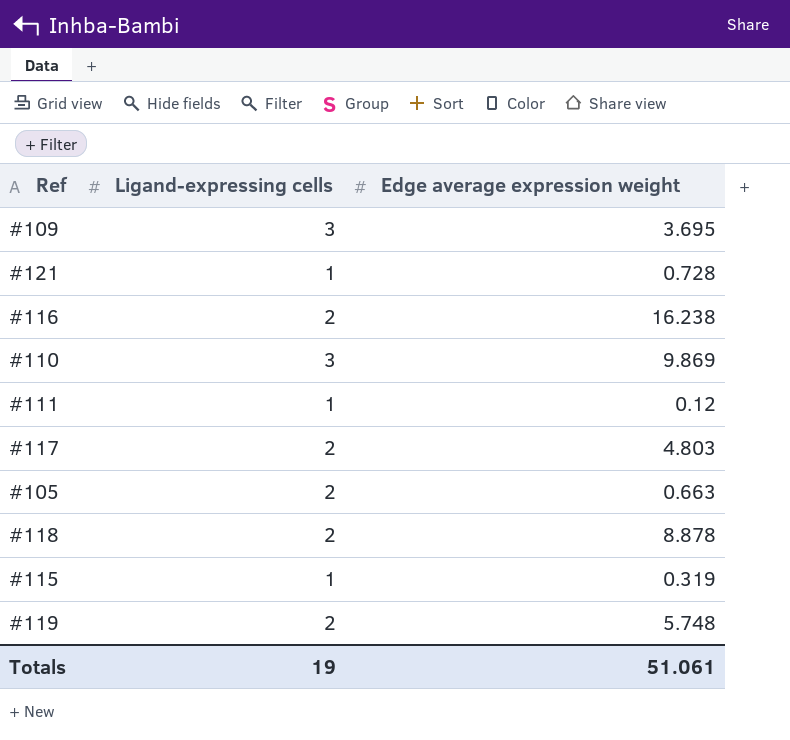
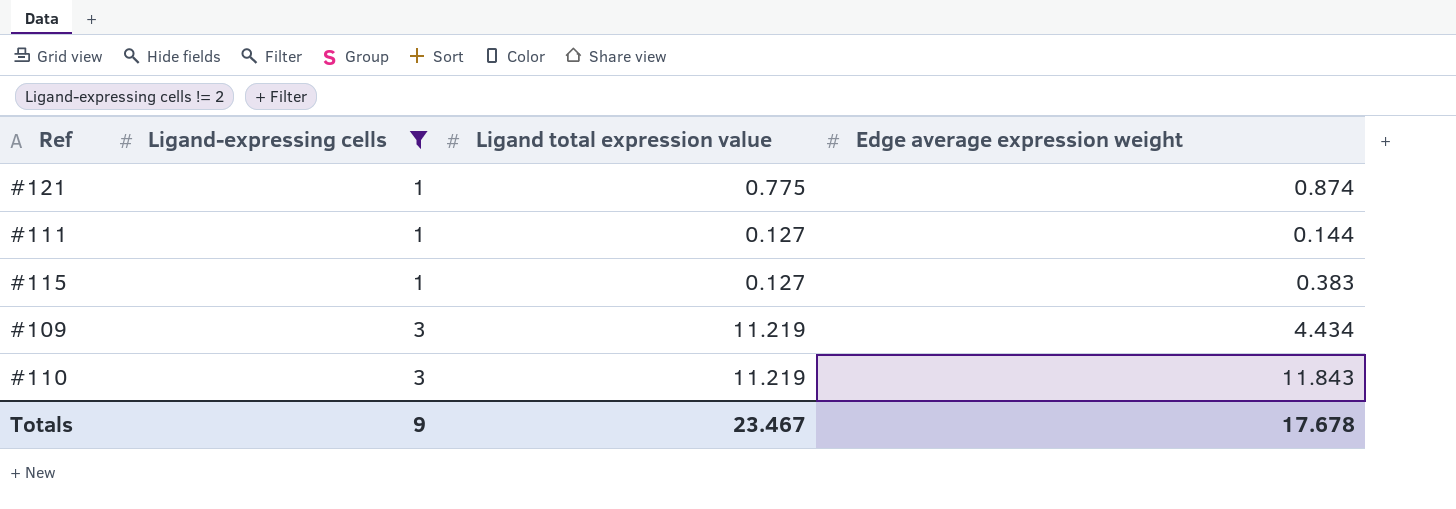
filter: none -> Ligand-expressing cells != 2
row order: none -> Ligand-expressing cells ascending
column Ligand total expression value | position: none -> 3
#121 | Edge average expression weight: 0.728 -> 0.874
#111 | Edge average expression weight: 0.12 -> 0.144
#115 | Edge average expression weight: 0.319 -> 0.383
#109 | Edge average expression weight: 3.695 -> 4.434
#110 | Edge average expression weight: 9.869 -> 11.843
Totals | Ligand-expressing cells: 19 -> 9
Totals | Edge average expression weight: 51.061 -> 17.678

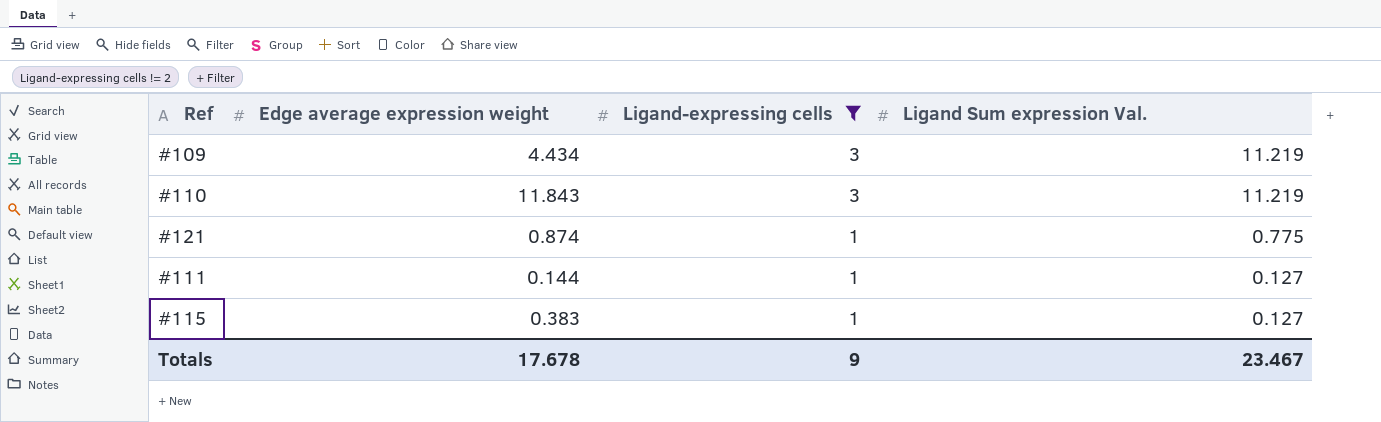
row order: Ligand-expressing cells ascending -> Ligand-expressing cells descending
column Edge average expression weight | position: 4 -> 2
column name: Ligand total expression value -> Ligand Sum expression Val.

